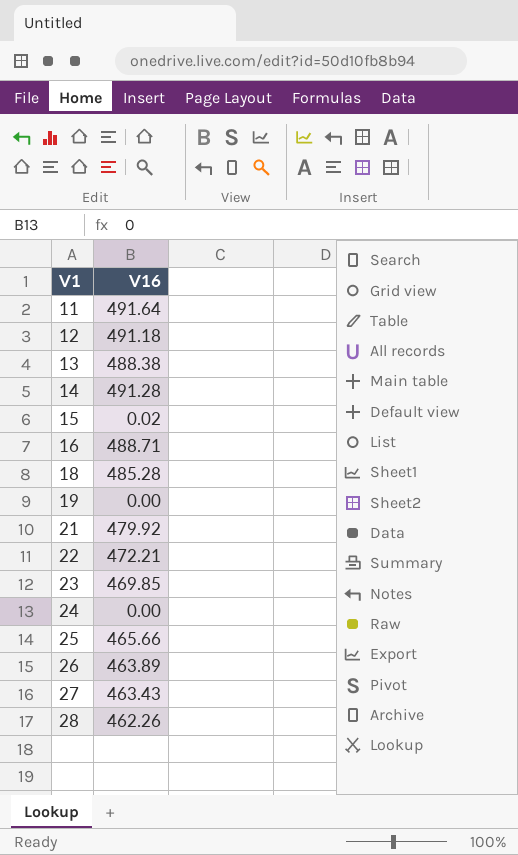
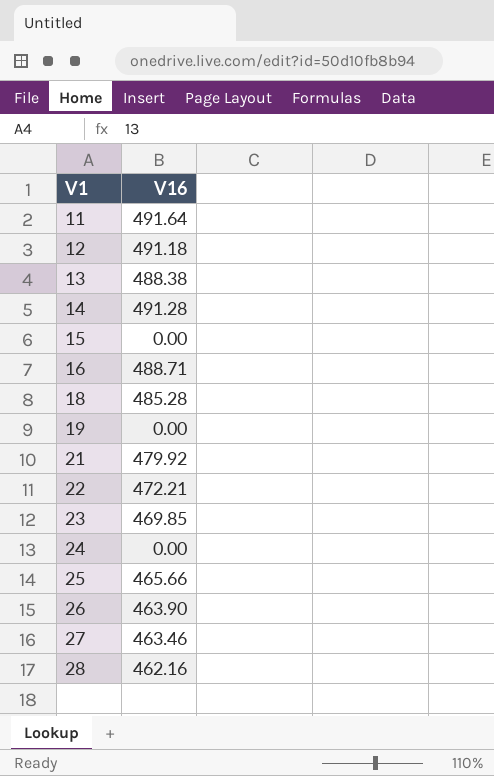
15 | V16: 0.02 -> 0.00
26 | V16: 463.89 -> 463.90
27 | V16: 463.43 -> 463.46
28 | V16: 462.26 -> 462.16

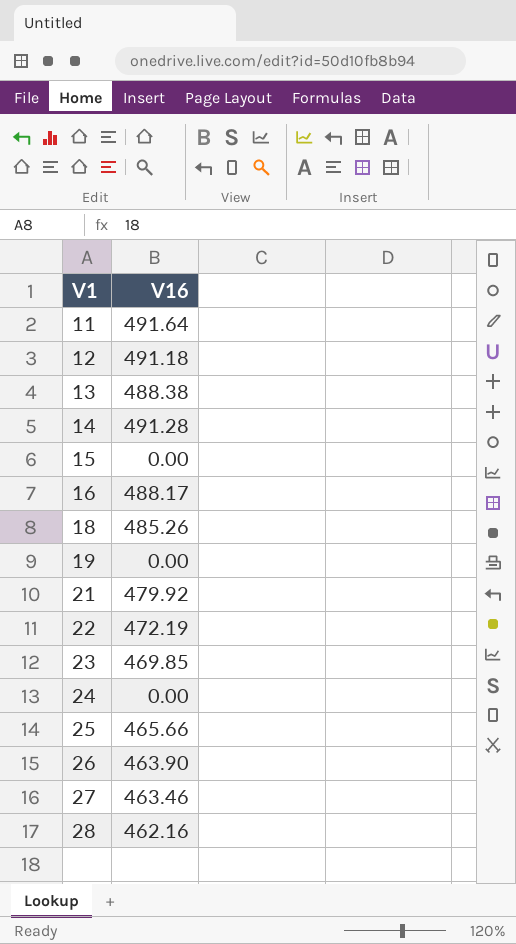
16 | V16: 488.71 -> 488.17
18 | V16: 485.28 -> 485.26
22 | V16: 472.21 -> 472.19

